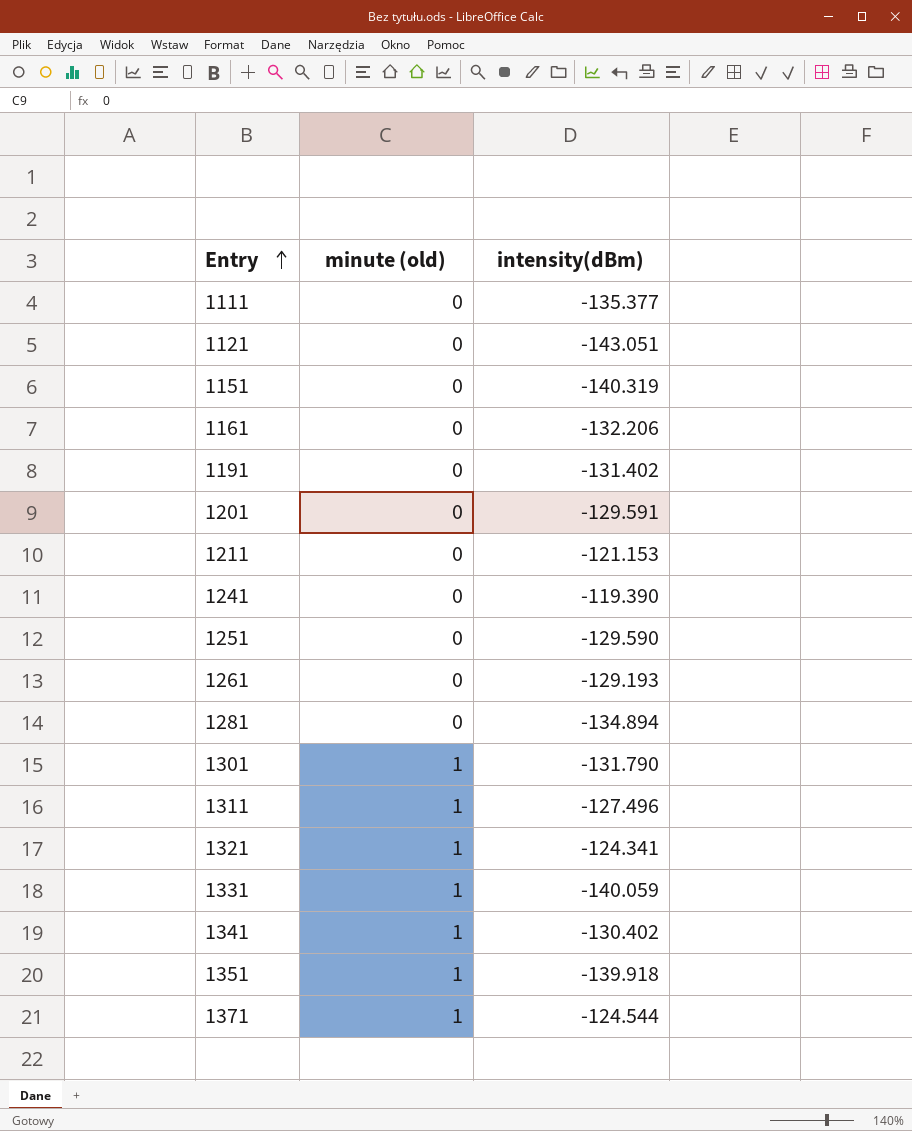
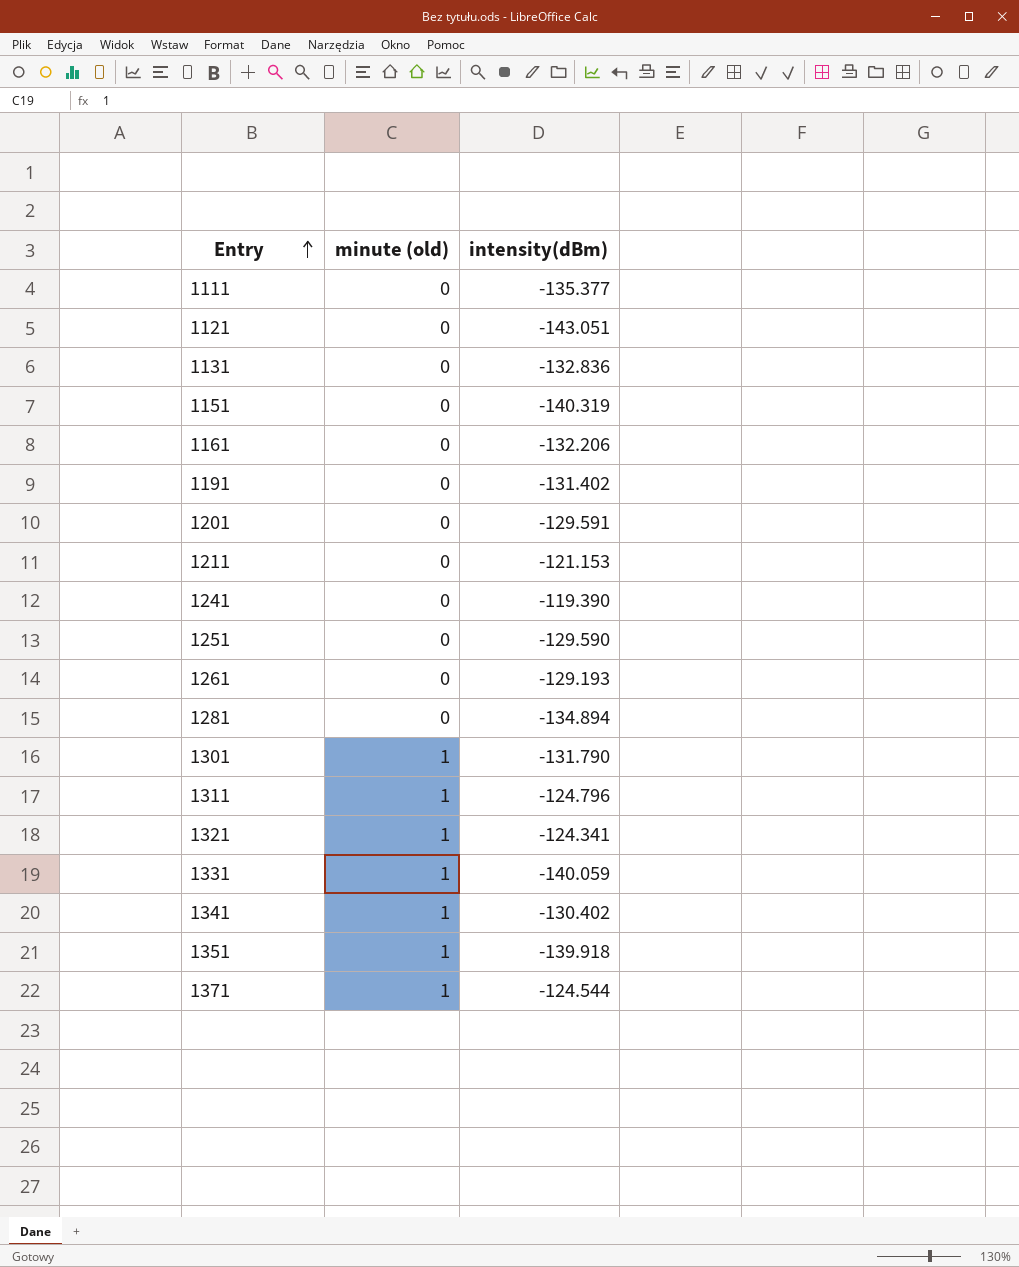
row 1131: none -> 0 | -132.836
1311 | intensity(dBm): -127.496 -> -124.796

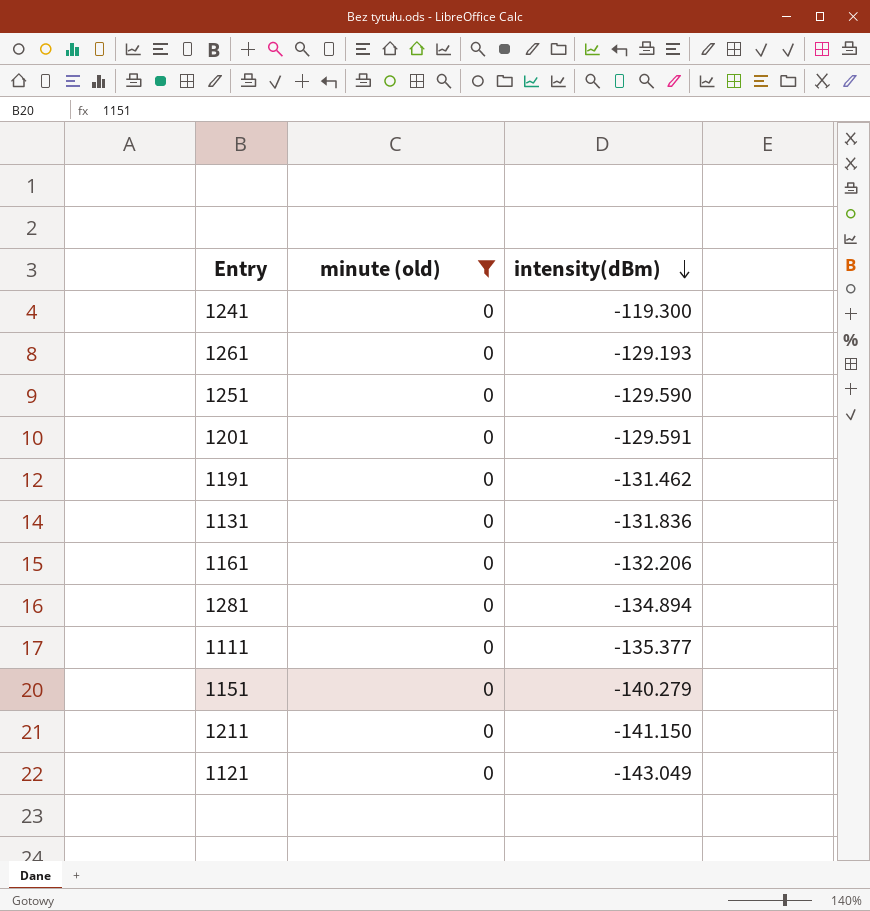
filter: none -> minute (old) = 0
row order: Entry ascending -> intensity(dBm) descending
1241 | intensity(dBm): -119.390 -> -119.300
1191 | intensity(dBm): -131.402 -> -131.462
1131 | intensity(dBm): -132.836 -> -131.836
1151 | intensity(dBm): -140.319 -> -140.279
1211 | intensity(dBm): -121.153 -> -141.150
1121 | intensity(dBm): -143.051 -> -143.049

